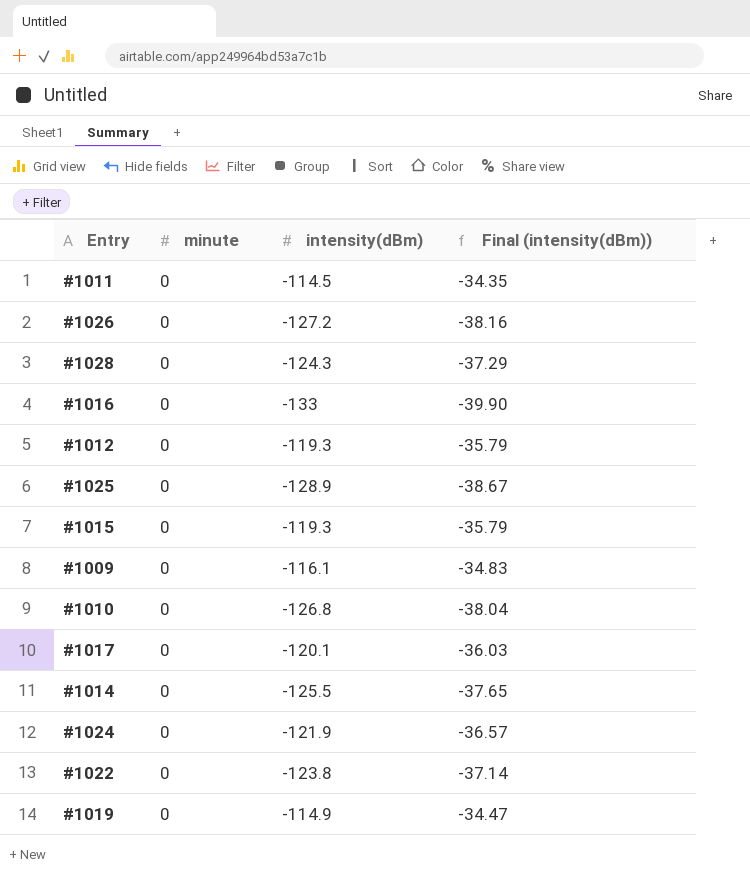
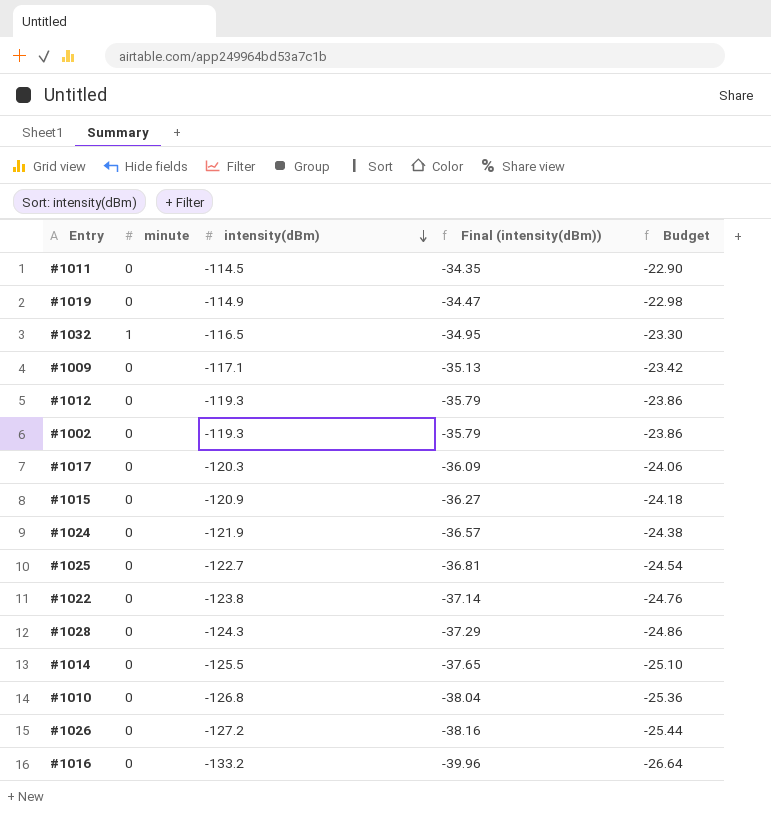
row order: none -> intensity(dBm) descending
column Budget | formula: none -> [intensity(dBm)] * 0.2
row #1032: none -> 1 | -116.5 | -34.95 | -23.30
#1009 | intensity(dBm): -116.1 -> -117.1
#1009 | Final (intensity(dBm)): -34.83 -> -35.13
row #1002: none -> 0 | -119.3 | -35.79 | -23.86
#1017 | intensity(dBm): -120.1 -> -120.3
#1017 | Final (intensity(dBm)): -36.03 -> -36.09
#1015 | intensity(dBm): -119.3 -> -120.9
#1015 | Final (intensity(dBm)): -35.79 -> -36.27
#1025 | intensity(dBm): -128.9 -> -122.7
#1025 | Final (intensity(dBm)): -38.67 -> -36.81
#1016 | intensity(dBm): -133 -> -133.2
#1016 | Final (intensity(dBm)): -39.90 -> -39.96

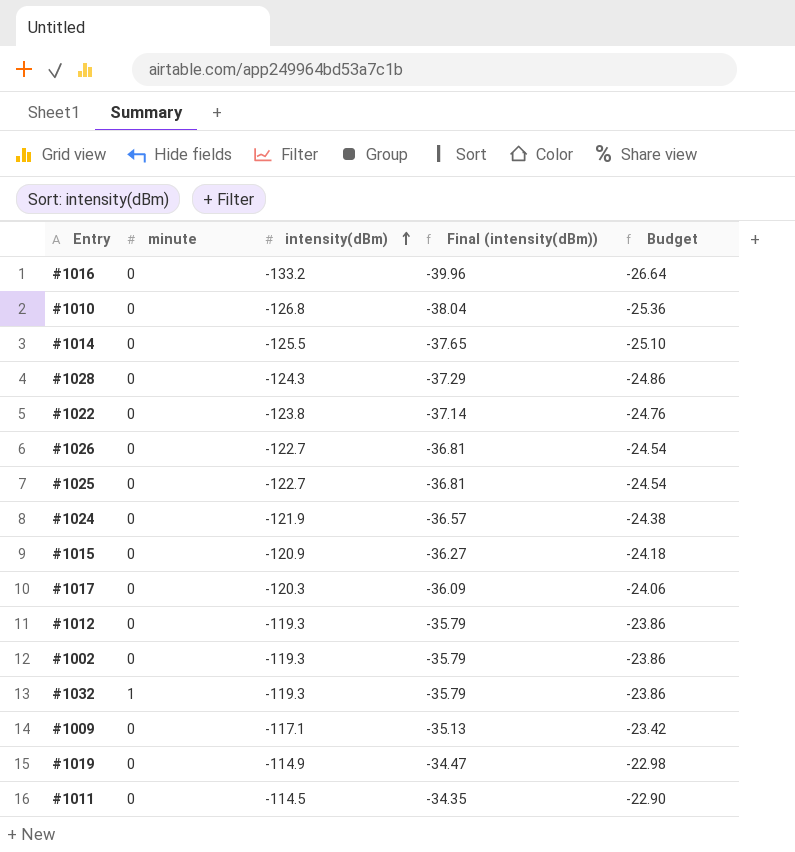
row order: intensity(dBm) descending -> intensity(dBm) ascending
#1026 | intensity(dBm): -127.2 -> -122.7
#1026 | Final (intensity(dBm)): -38.16 -> -36.81
#1026 | Budget: -25.44 -> -24.54
#1032 | intensity(dBm): -116.5 -> -119.3
#1032 | Final (intensity(dBm)): -34.95 -> -35.79
#1032 | Budget: -23.30 -> -23.86

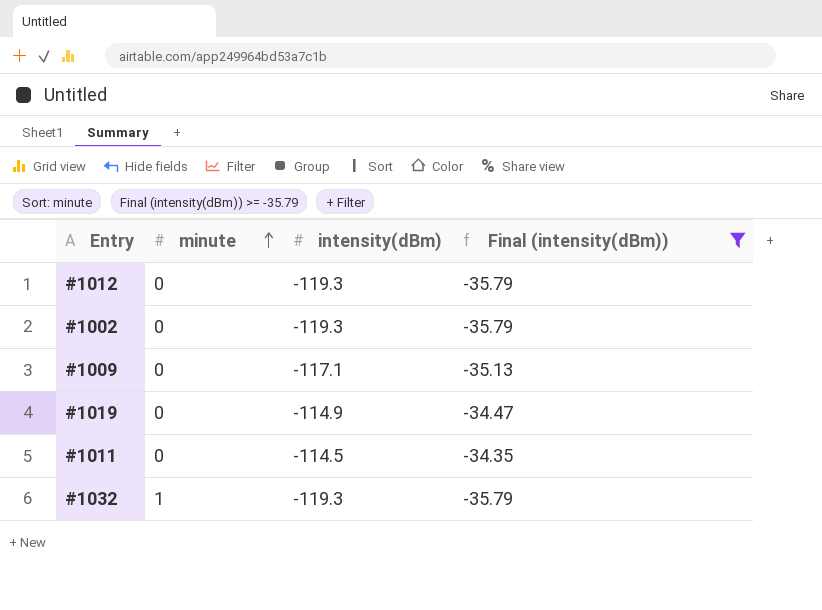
filter: none -> Final (intensity(dBm)) >= -35.79
row order: intensity(dBm) ascending -> minute ascending
column Budget | formula: [intensity(dBm)] * 0.2 -> none

